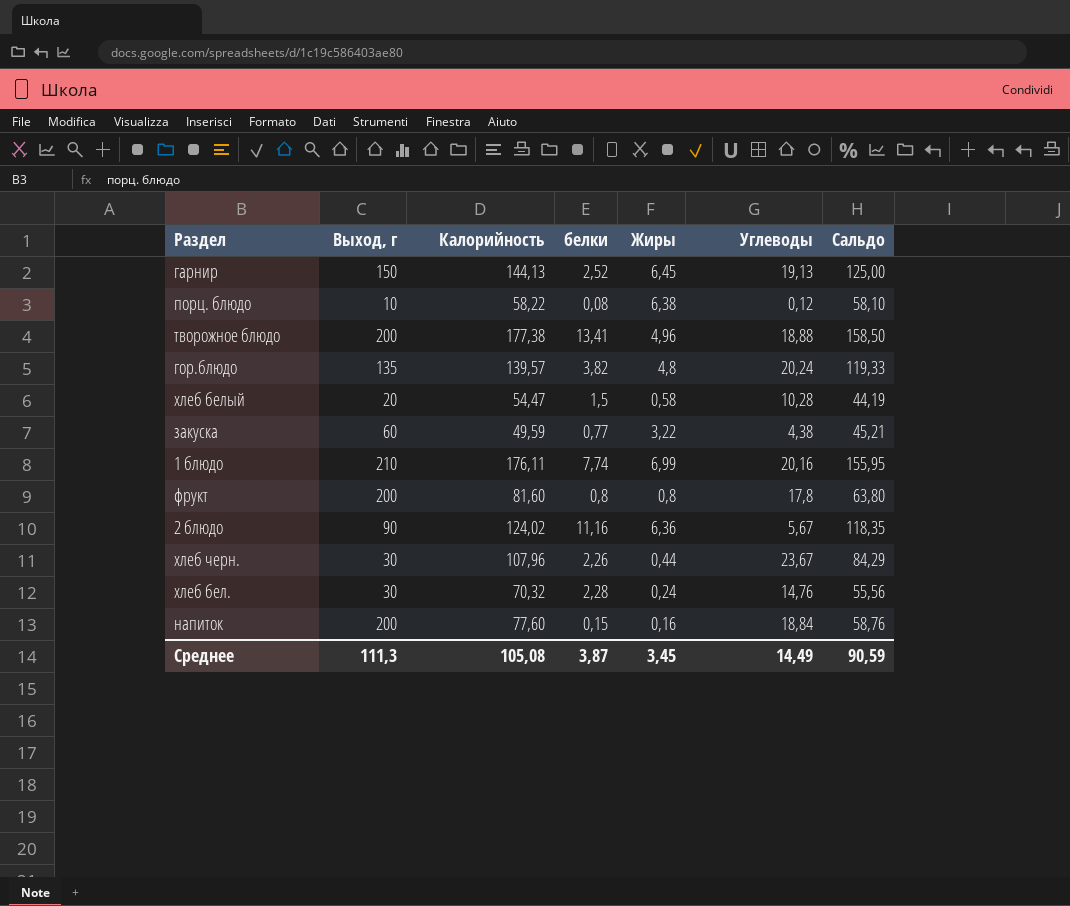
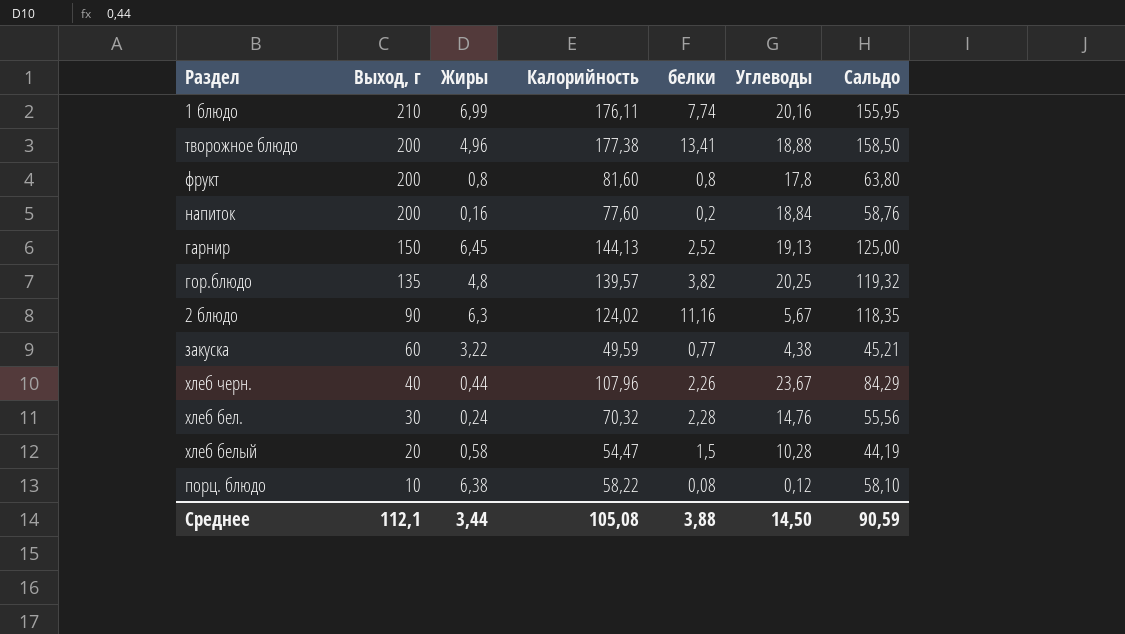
row order: none -> Выход, г descending
column Жиры | position: 5 -> 3
напиток | белки: 0,15 -> 0,2
гор.блюдо | Углеводы: 20,24 -> 20,25
гор.блюдо | Сальдо: 119,33 -> 119,32
2 блюдо | Жиры: 6,36 -> 6,3
хлеб черн. | Выход, г: 30 -> 40
Среднее | Выход, г: 111,3 -> 112,1
Среднее | Жиры: 3,45 -> 3,44
Среднее | белки: 3,87 -> 3,88
Среднее | Углеводы: 14,49 -> 14,50

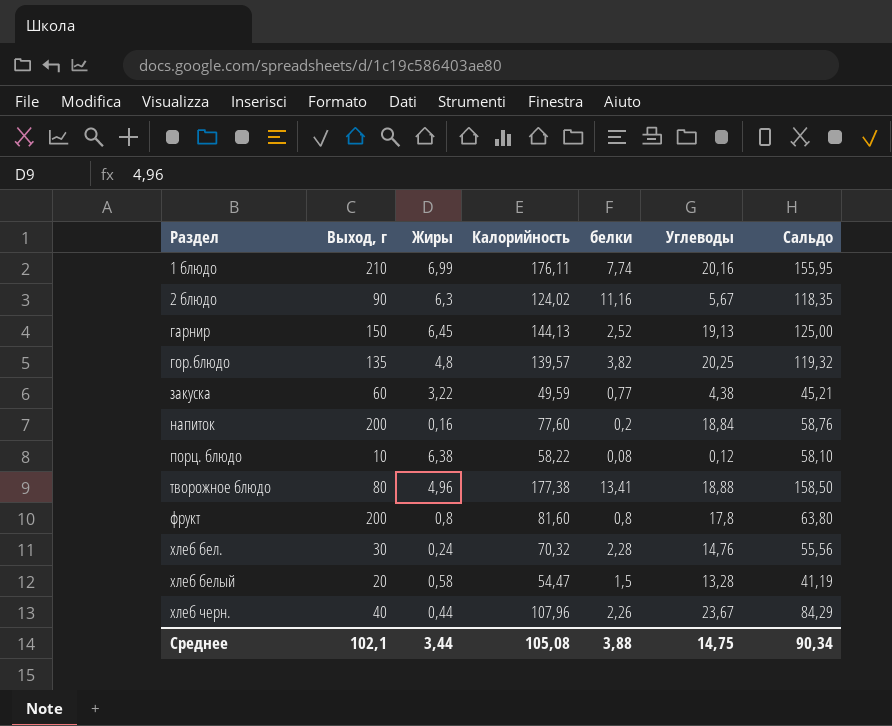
row order: Выход, г descending -> Раздел ascending
творожное блюдо | Выход, г: 200 -> 80
хлеб белый | Углеводы: 10,28 -> 13,28
хлеб белый | Сальдо: 44,19 -> 41,19
Среднее | Выход, г: 112,1 -> 102,1
Среднее | Углеводы: 14,50 -> 14,75
Среднее | Сальдо: 90,59 -> 90,34

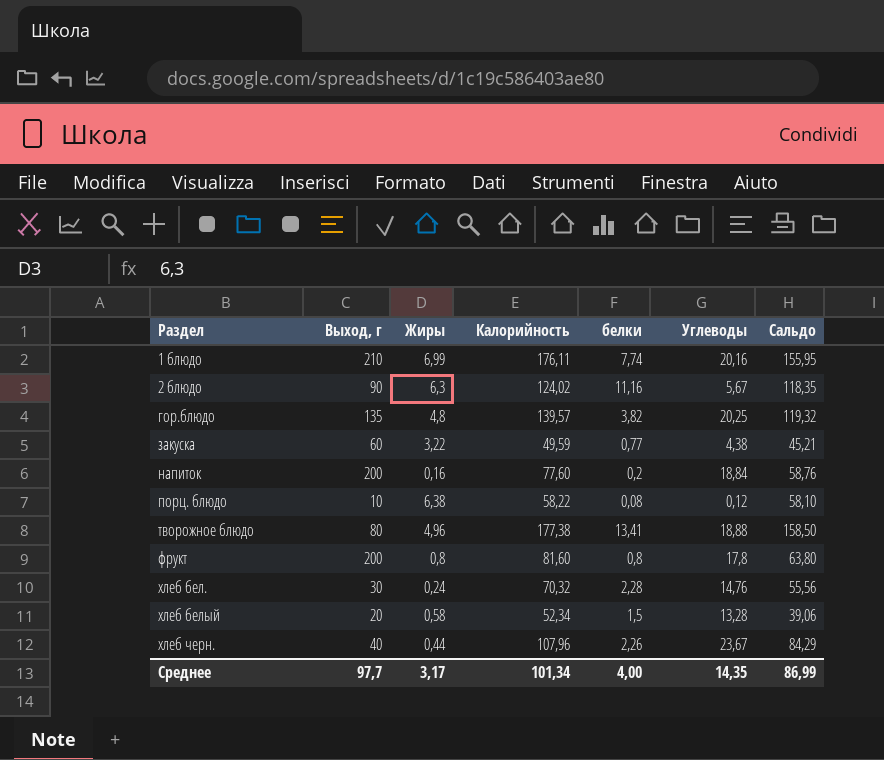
row гарнир: 150 | 6,45 | 144,13 | 2,52 | 19,13 | 125,00 -> none
хлеб белый | Калорийность: 54,47 -> 52,34
хлеб белый | Сальдо: 41,19 -> 39,06
Среднее | Выход, г: 102,1 -> 97,7
Среднее | Жиры: 3,44 -> 3,17
Среднее | Калорийность: 105,08 -> 101,34
Среднее | белки: 3,88 -> 4,00
Среднее | Углеводы: 14,75 -> 14,35
Среднее | Сальдо: 90,34 -> 86,99

